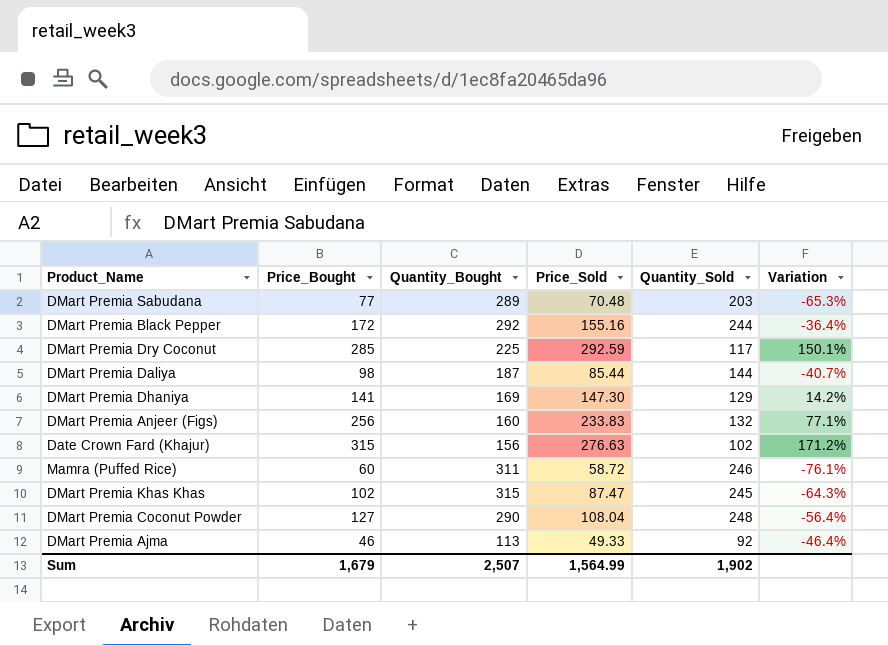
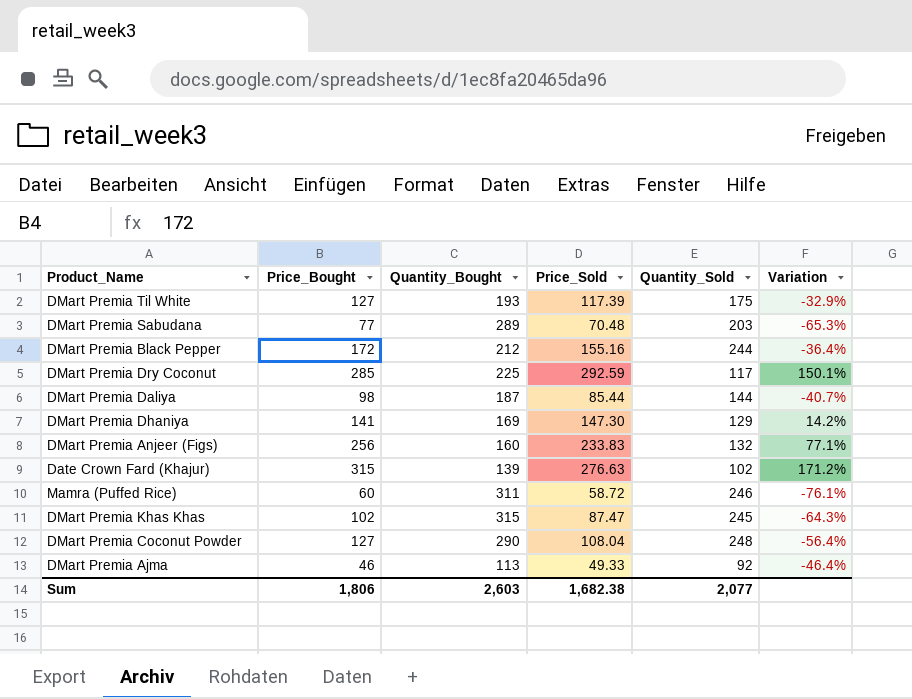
row DMart Premia Til White: none -> 127 | 193 | 117.39 | 175 | -32.9%
DMart Premia Black Pepper | Quantity_Bought: 292 -> 212
Date Crown Fard (Khajur) | Quantity_Bought: 156 -> 139
Sum | Price_Bought: 1,679 -> 1,806
Sum | Quantity_Bought: 2,507 -> 2,603
Sum | Price_Sold: 1,564.99 -> 1,682.38
Sum | Quantity_Sold: 1,902 -> 2,077

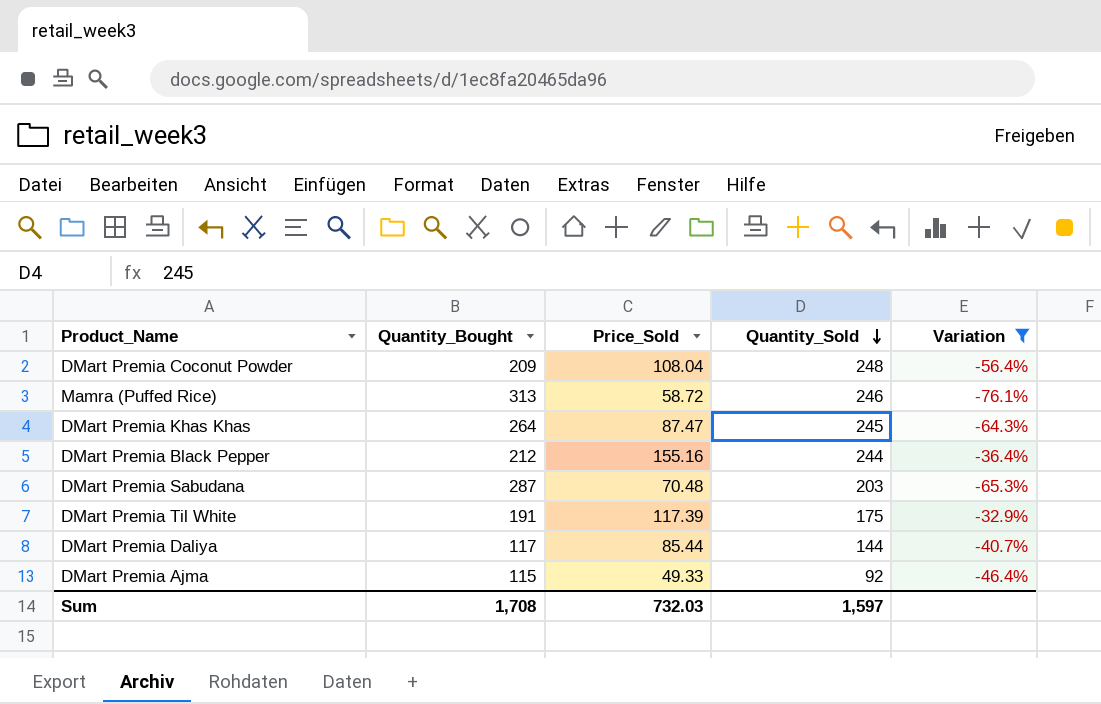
filter: none -> Variation <= -32.9%
row order: none -> Quantity_Sold descending
column Price_Bought | position: 2 -> none
DMart Premia Coconut Powder | Quantity_Bought: 290 -> 209
Mamra (Puffed Rice) | Quantity_Bought: 311 -> 313
DMart Premia Khas Khas | Quantity_Bought: 315 -> 264
DMart Premia Sabudana | Quantity_Bought: 289 -> 287
DMart Premia Til White | Quantity_Bought: 193 -> 191
DMart Premia Daliya | Quantity_Bought: 187 -> 117
DMart Premia Ajma | Quantity_Bought: 113 -> 115
Sum | Quantity_Bought: 2,603 -> 1,708
Sum | Price_Sold: 1,682.38 -> 732.03
Sum | Quantity_Sold: 2,077 -> 1,597

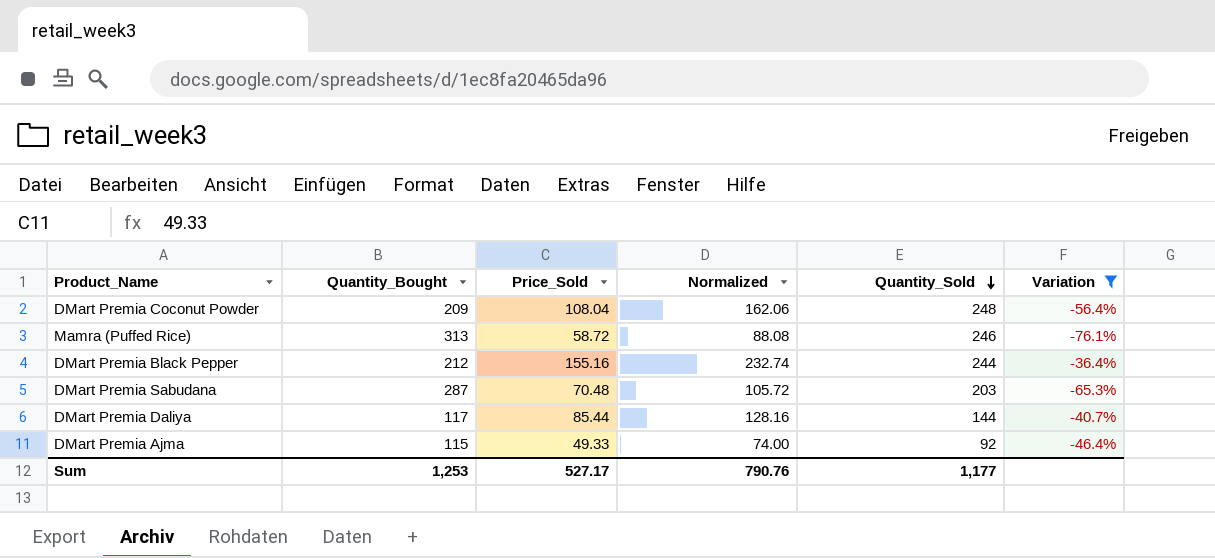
column Normalized | formula: none -> [Price_Sold] * 1.5
row DMart Premia Khas Khas: 264 | 87.47 | 245 | -64.3% -> none
row DMart Premia Til White: 191 | 117.39 | 175 | -32.9% -> none
Sum | Quantity_Bought: 1,708 -> 1,253
Sum | Price_Sold: 732.03 -> 527.17
Sum | Quantity_Sold: 1,597 -> 1,177

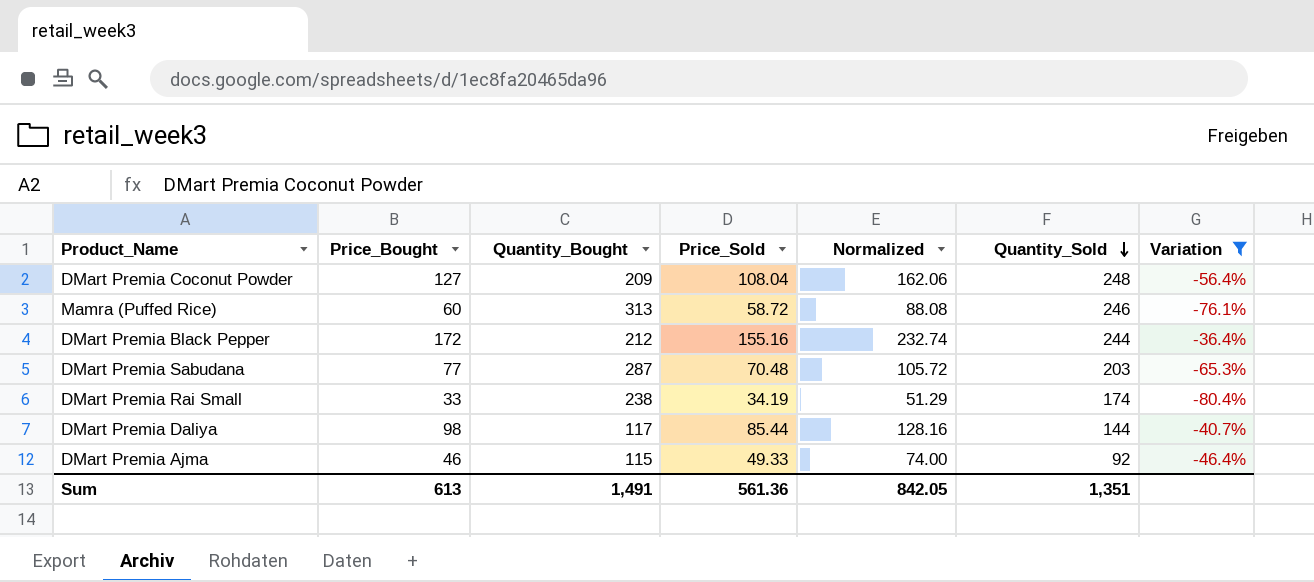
column Price_Bought | position: none -> 2
row DMart Premia Rai Small: none -> 33 | 238 | 34.19 | 51.29 | 174 | -80.4%
Sum | Quantity_Bought: 1,253 -> 1,491
Sum | Price_Sold: 527.17 -> 561.36
Sum | Normalized: 790.76 -> 842.05
Sum | Quantity_Sold: 1,177 -> 1,351

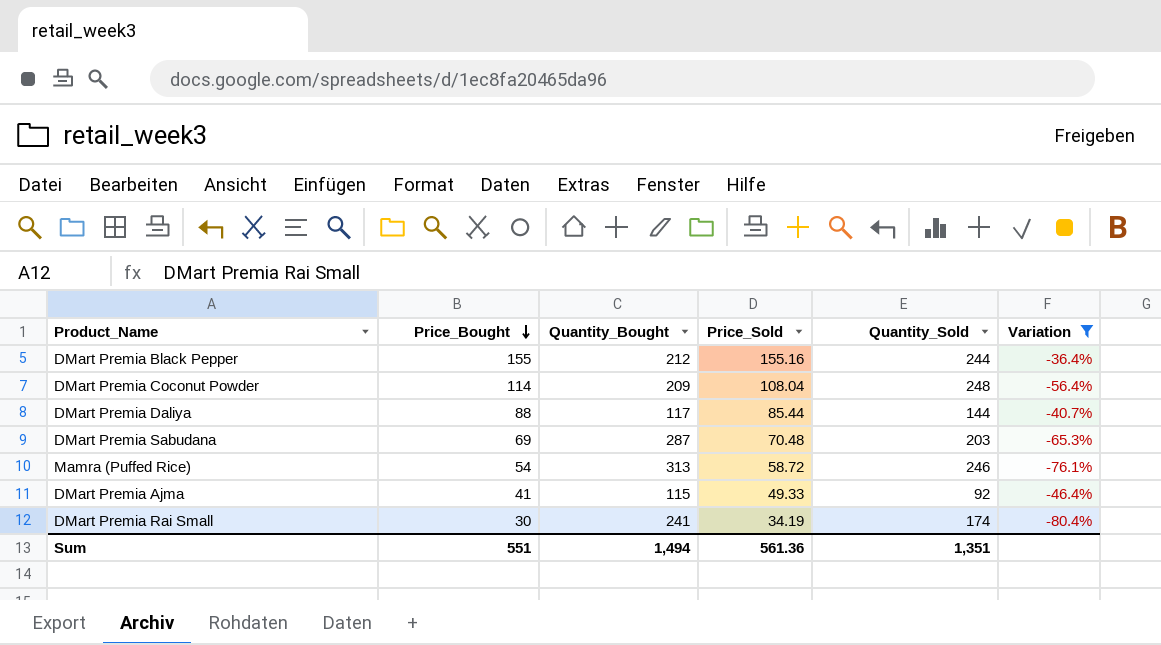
row order: Quantity_Sold descending -> Price_Bought descending
column Normalized | formula: [Price_Sold] * 1.5 -> none
DMart Premia Black Pepper | Price_Bought: 172 -> 155
DMart Premia Coconut Powder | Price_Bought: 127 -> 114
DMart Premia Daliya | Price_Bought: 98 -> 88
DMart Premia Sabudana | Price_Bought: 77 -> 69
Mamra (Puffed Rice) | Price_Bought: 60 -> 54
DMart Premia Ajma | Price_Bought: 46 -> 41
DMart Premia Rai Small | Price_Bought: 33 -> 30
DMart Premia Rai Small | Quantity_Bought: 238 -> 241
Sum | Price_Bought: 613 -> 551
Sum | Quantity_Bought: 1,491 -> 1,494

